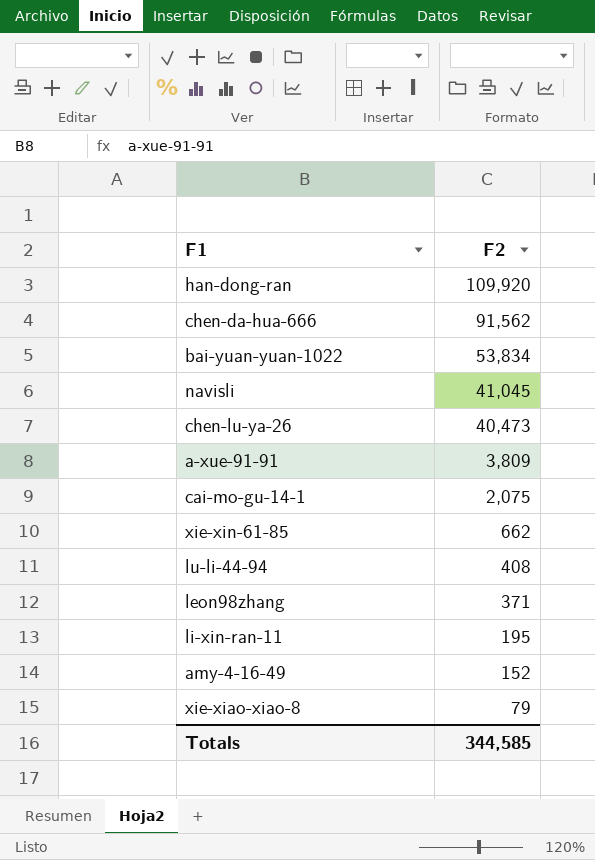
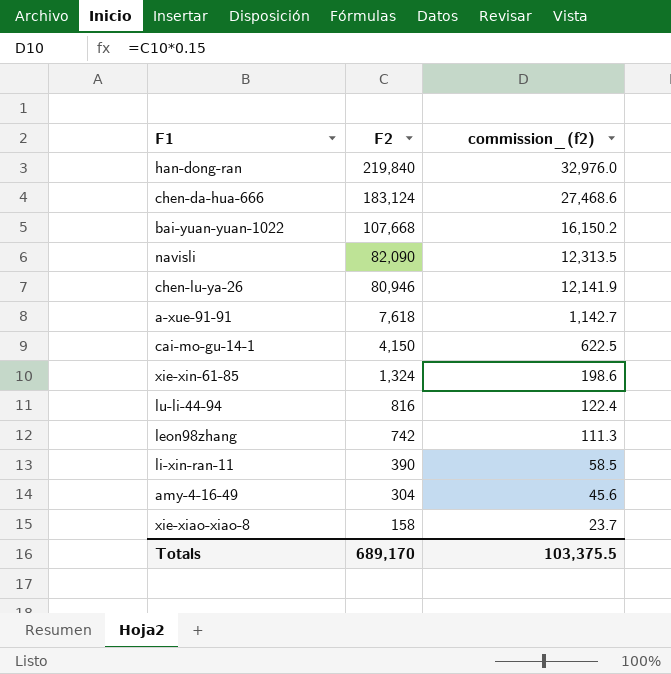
column commission_(f2) | formula: none -> [F2] * 0.15
han-dong-ran | F2: 109,920 -> 219,840
chen-da-hua-666 | F2: 91,562 -> 183,124
bai-yuan-yuan-1022 | F2: 53,834 -> 107,668
navisli | F2: 41,045 -> 82,090
chen-lu-ya-26 | F2: 40,473 -> 80,946
a-xue-91-91 | F2: 3,809 -> 7,618
cai-mo-gu-14-1 | F2: 2,075 -> 4,150
xie-xin-61-85 | F2: 662 -> 1,324
lu-li-44-94 | F2: 408 -> 816
leon98zhang | F2: 371 -> 742
li-xin-ran-11 | F2: 195 -> 390
amy-4-16-49 | F2: 152 -> 304
xie-xiao-xiao-8 | F2: 79 -> 158
Totals | F2: 344,585 -> 689,170

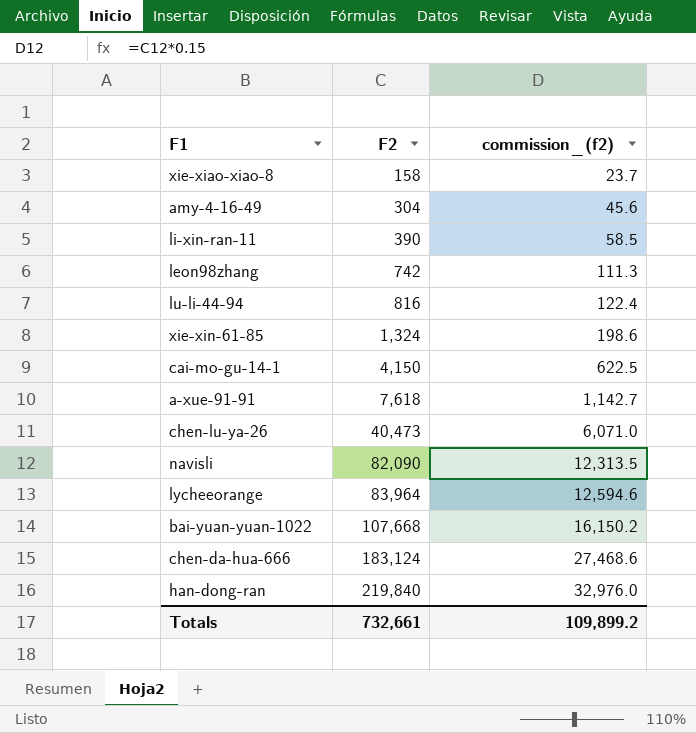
row order: F2 descending -> F2 ascending
chen-lu-ya-26 | F2: 80,946 -> 40,473
chen-lu-ya-26 | commission_(f2): 12,141.9 -> 6,071.0
row lycheeorange: none -> 83,964 | 12,594.6
Totals | F2: 689,170 -> 732,661
Totals | commission_(f2): 103,375.5 -> 109,899.2

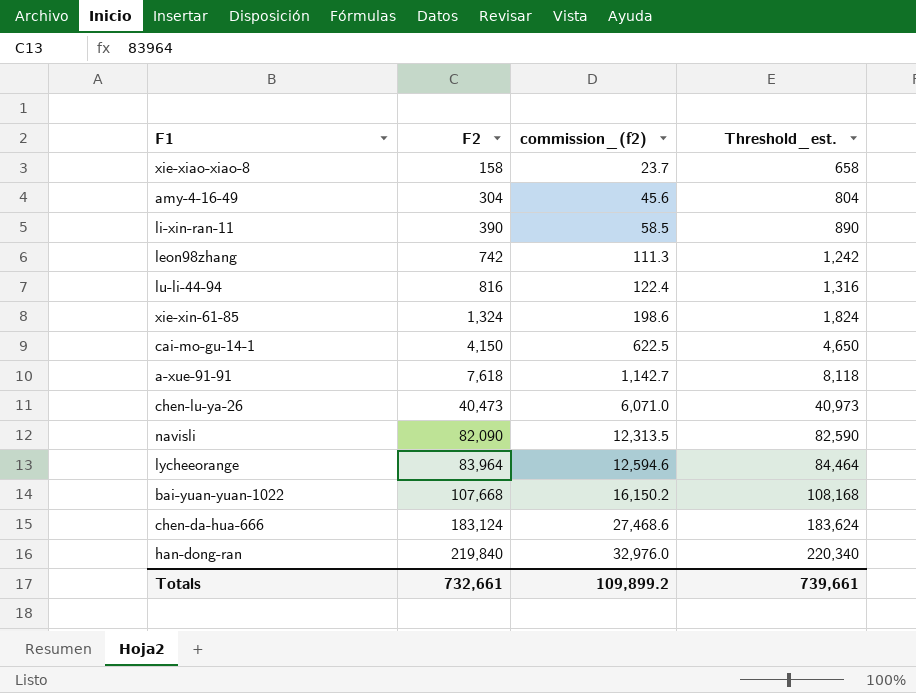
column Threshold_est. | formula: none -> [F2] + 500

